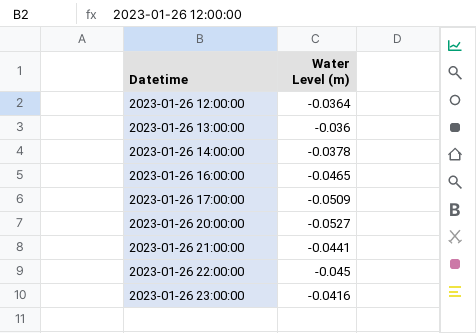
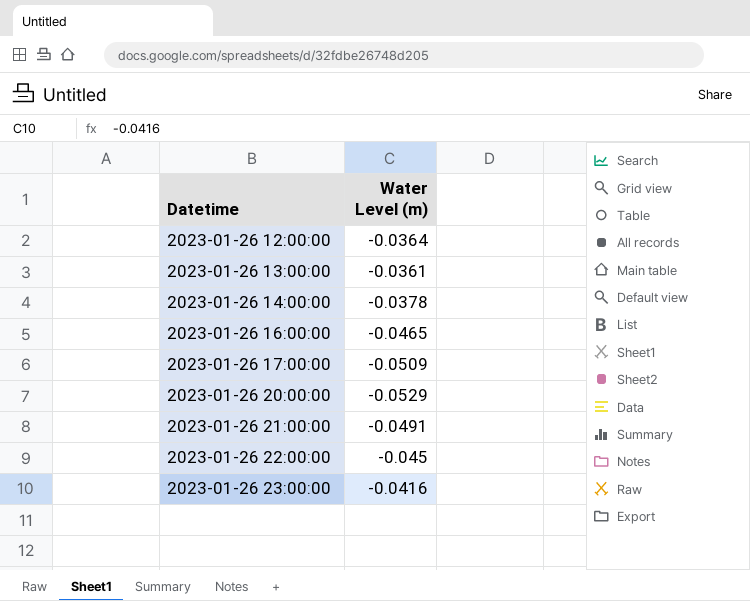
2023-01-26 13:00:00 | Water Level (m): -0.036 -> -0.0361
2023-01-26 20:00:00 | Water Level (m): -0.0527 -> -0.0529
2023-01-26 21:00:00 | Water Level (m): -0.0441 -> -0.0491

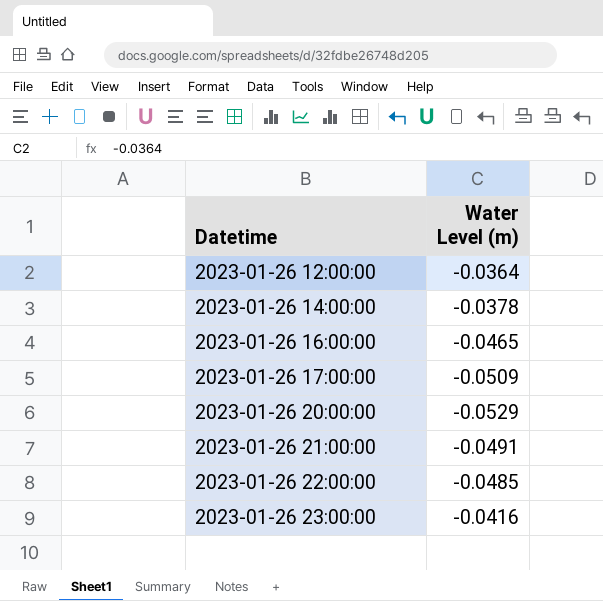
row 2023-01-26 13:00:00: -0.0361 -> none
2023-01-26 22:00:00 | Water Level (m): -0.045 -> -0.0485

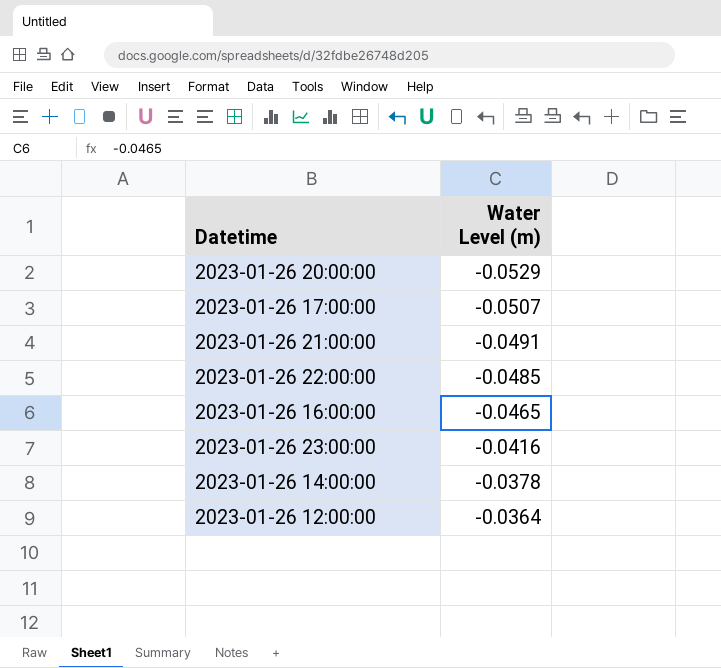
row order: Datetime ascending -> Water Level (m) ascending
2023-01-26 17:00:00 | Water Level (m): -0.0509 -> -0.0507

